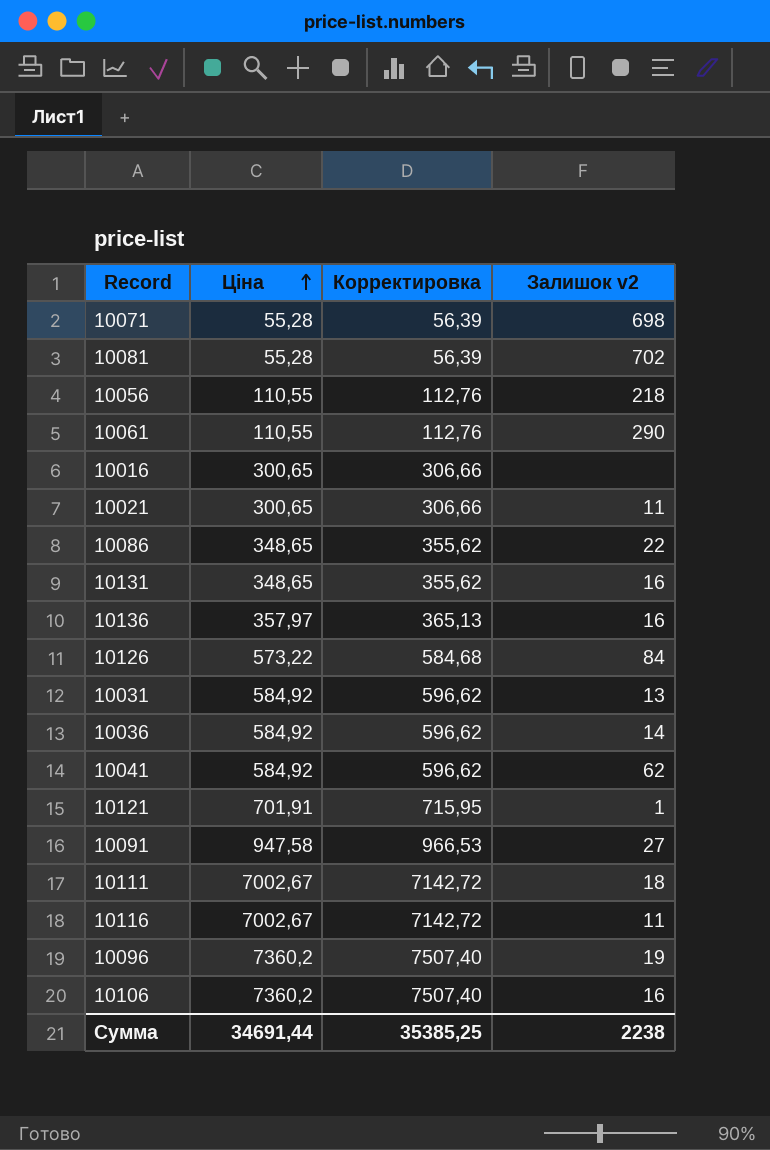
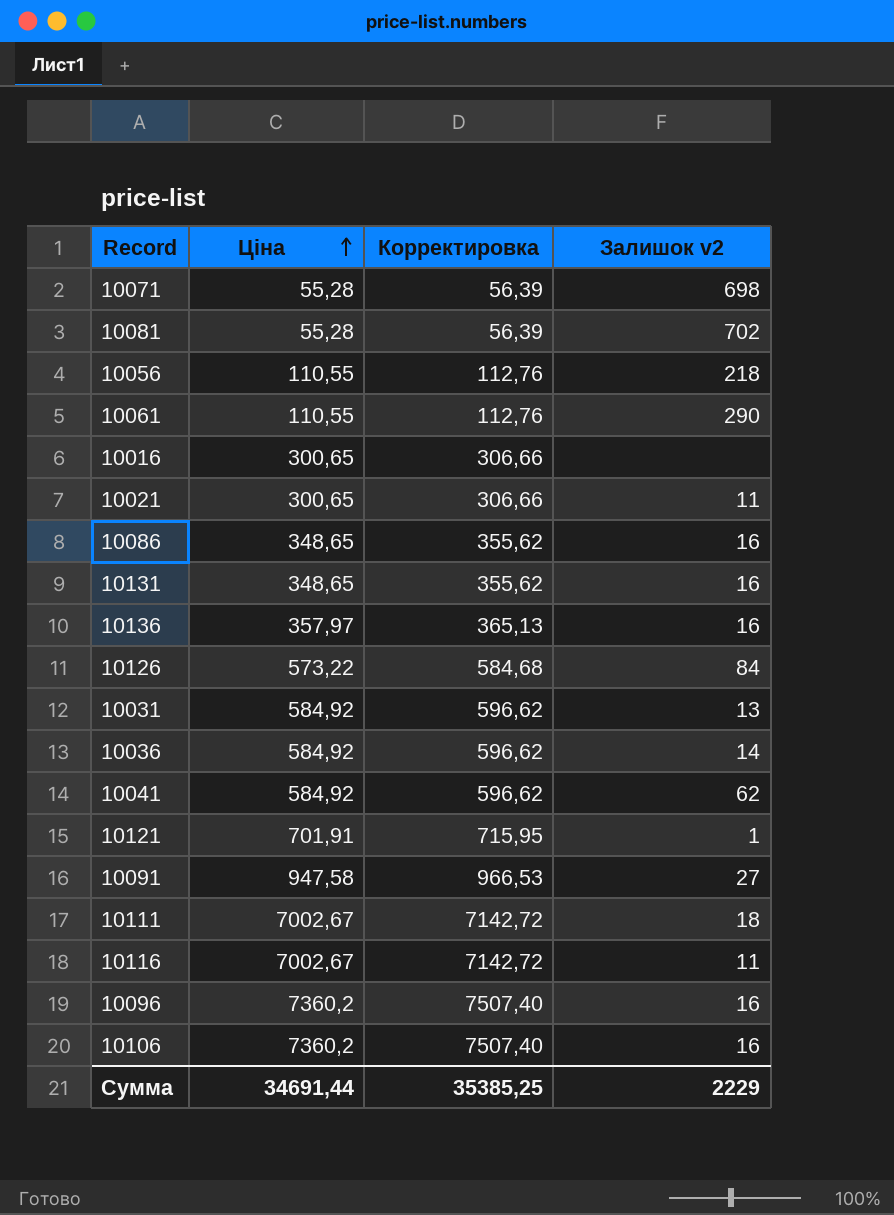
10086 | Залишок v2: 22 -> 16
10096 | Залишок v2: 19 -> 16
Сумма | Залишок v2: 2238 -> 2229

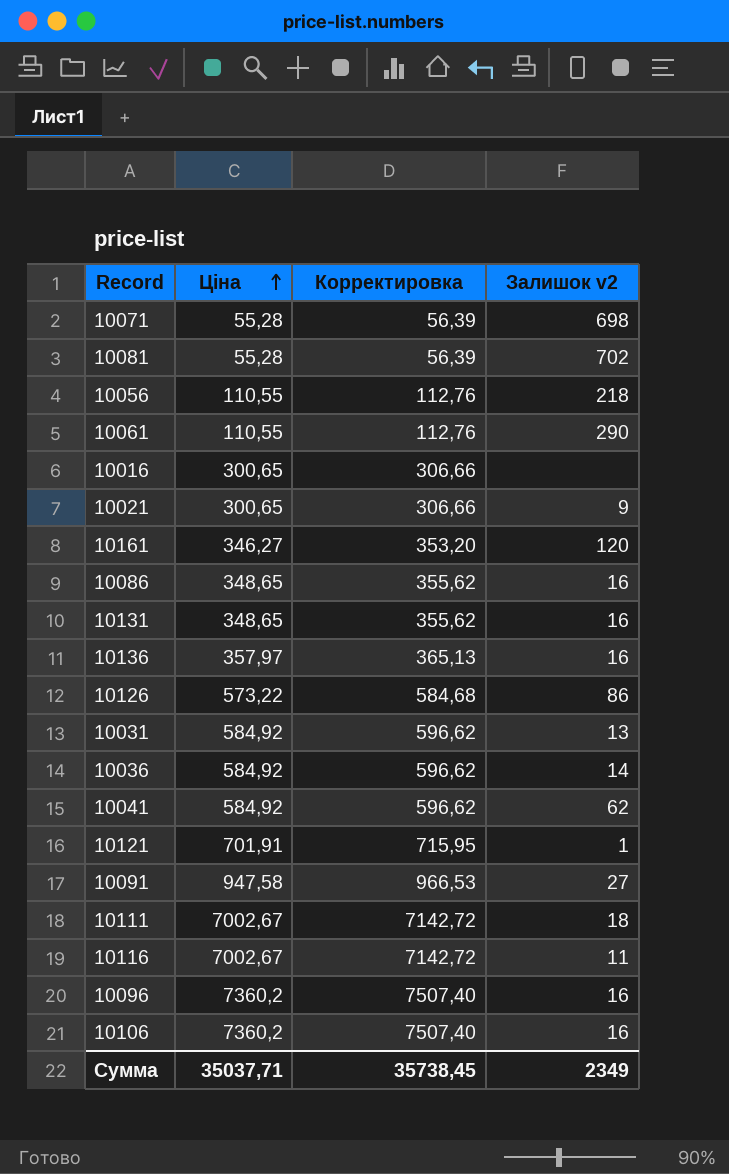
10021 | Залишок v2: 11 -> 9
row 10161: none -> 346,27 | 353,20 | 120
10126 | Залишок v2: 84 -> 86
Сумма | Ціна: 34691,44 -> 35037,71
Сумма | Корректировка: 35385,25 -> 35738,45
Сумма | Залишок v2: 2229 -> 2349

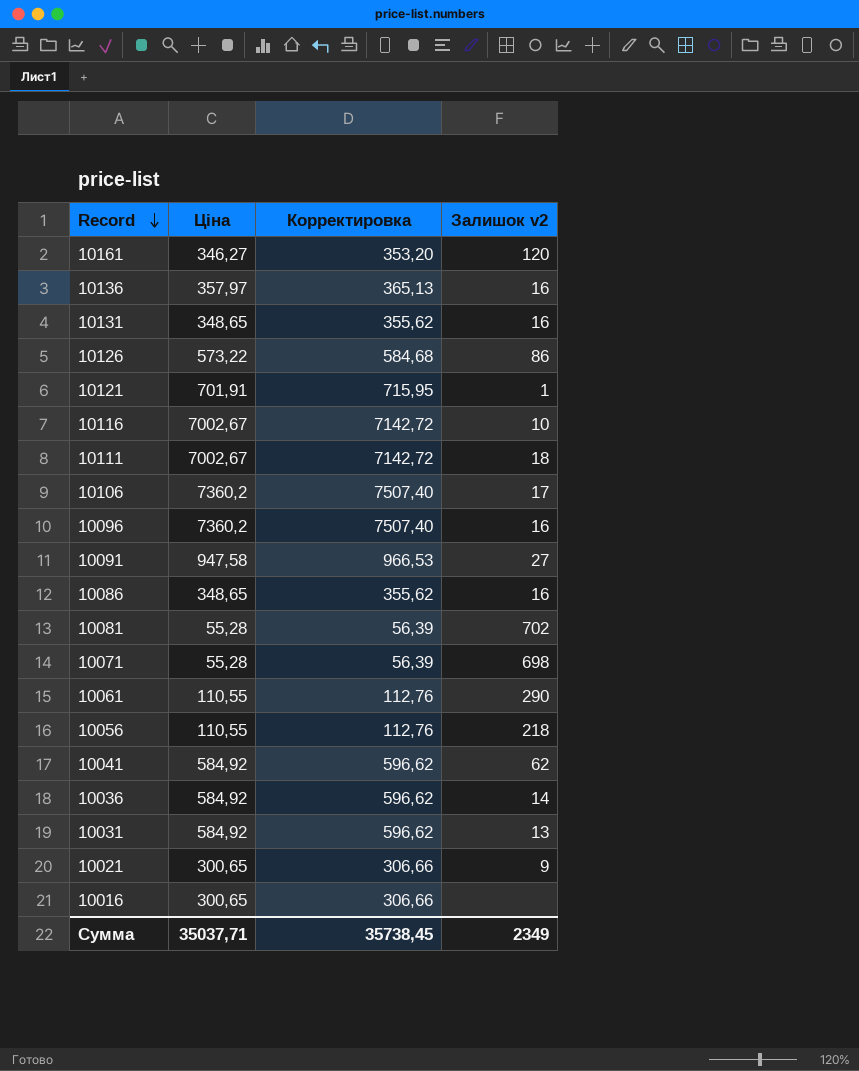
row order: Ціна ascending -> Record descending
10116 | Залишок v2: 11 -> 10
10106 | Залишок v2: 16 -> 17

